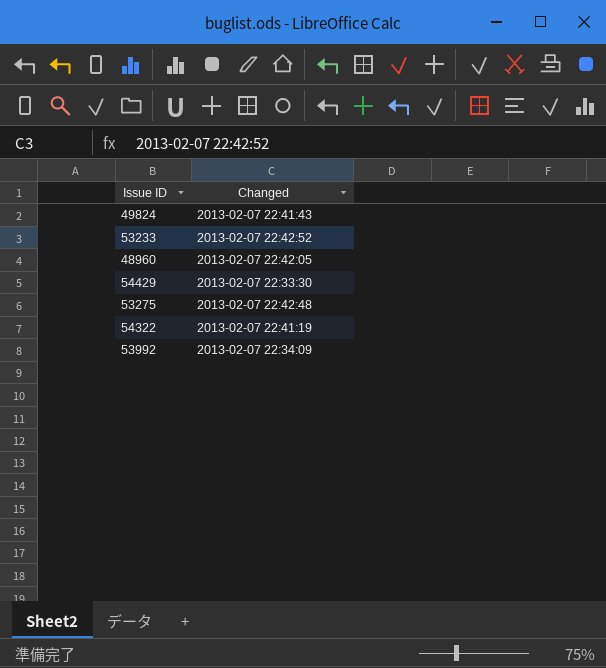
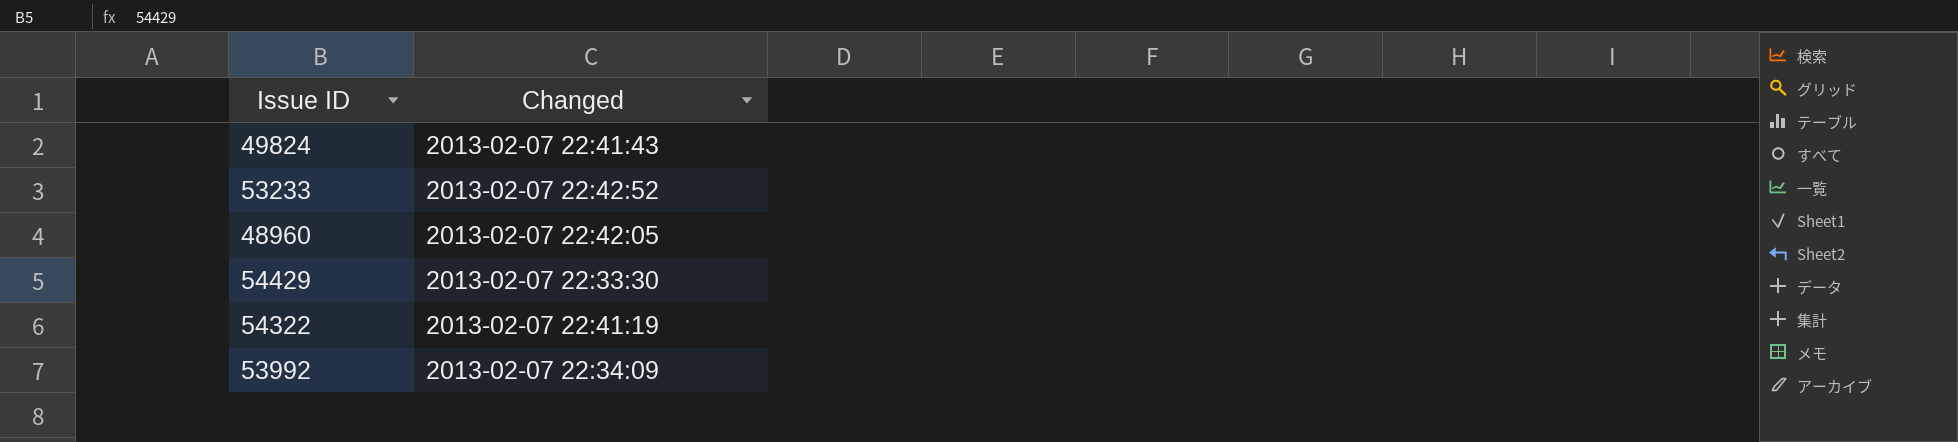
row 53275: 2013-02-07 22:42:48 -> none

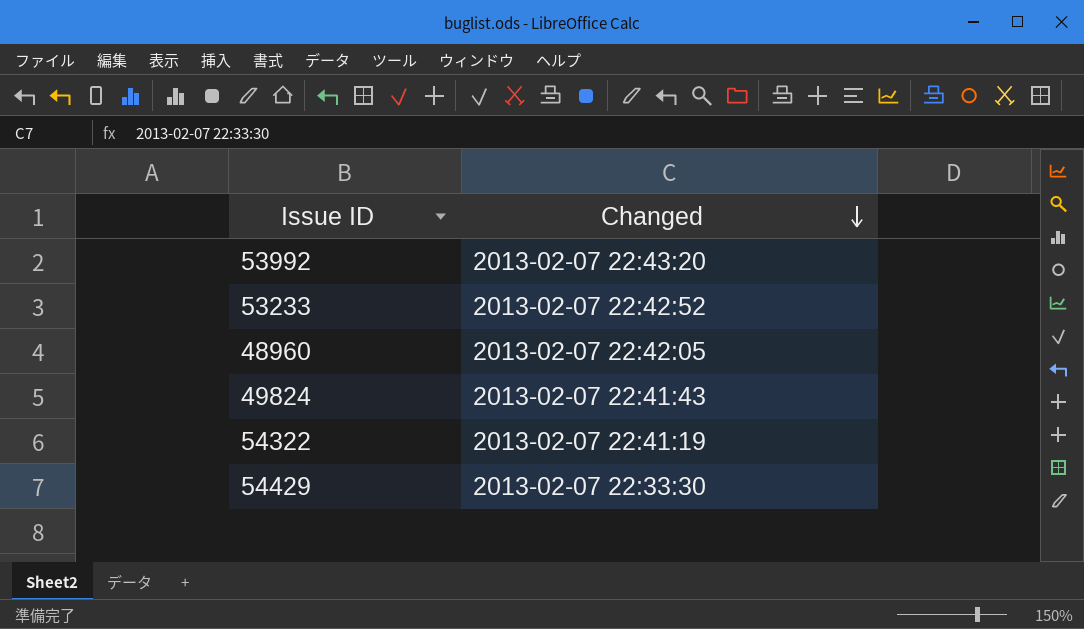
row order: none -> Changed descending
53992 | Changed: 2013-02-07 22:34:09 -> 2013-02-07 22:43:20

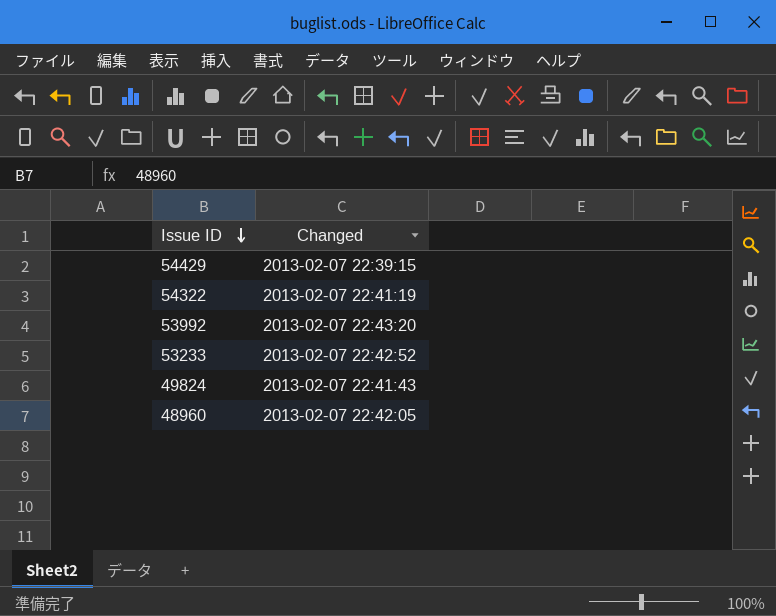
row order: Changed descending -> Issue ID descending
54429 | Changed: 2013-02-07 22:33:30 -> 2013-02-07 22:39:15

